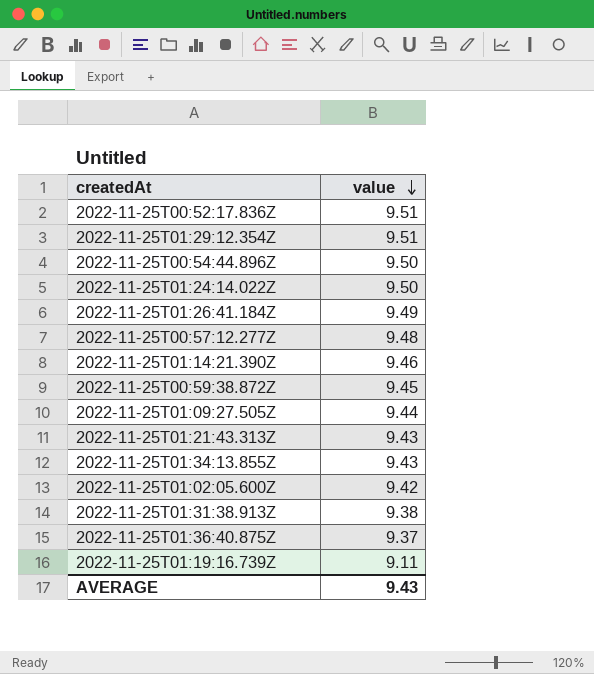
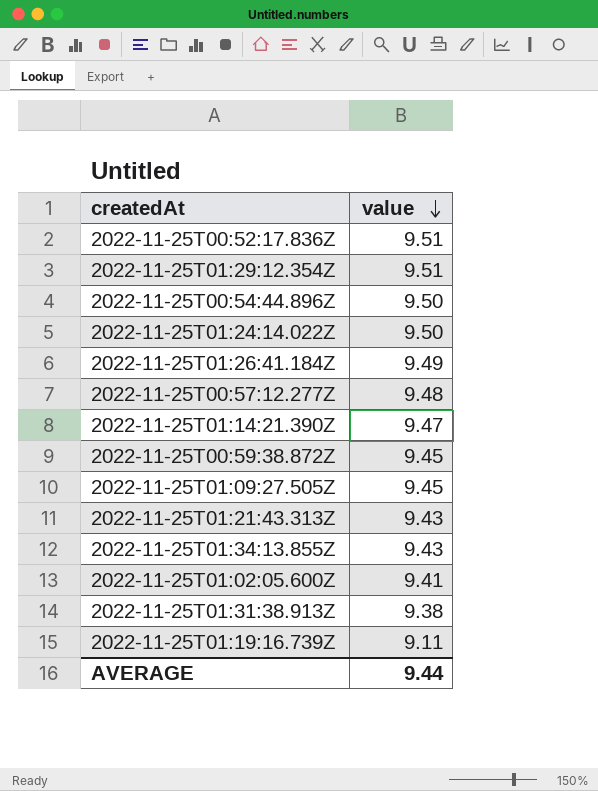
row 2022-11-25T01:36:40.875Z: 9.37 -> none
2022-11-25T01:14:21.390Z | value: 9.46 -> 9.47
2022-11-25T01:09:27.505Z | value: 9.44 -> 9.45
2022-11-25T01:02:05.600Z | value: 9.42 -> 9.41
AVERAGE | value: 9.43 -> 9.44

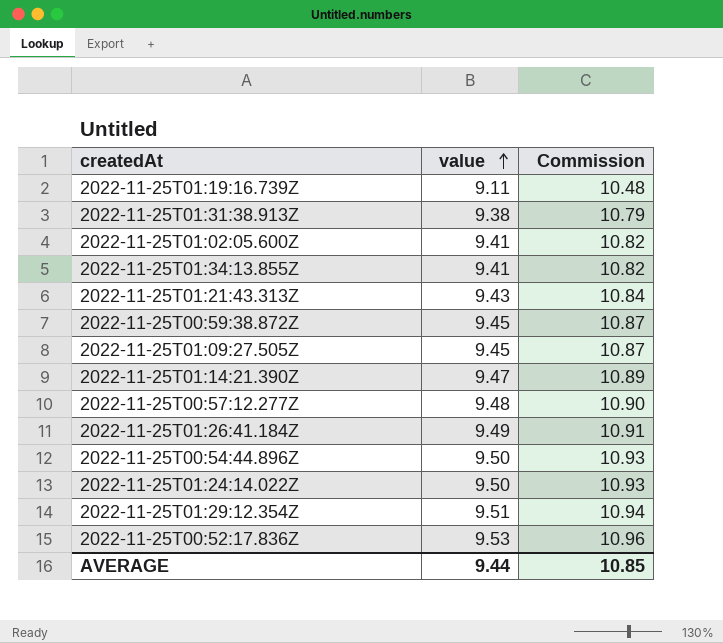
row order: value descending -> value ascending
column Commission | formula: none -> [value] * 1.15
2022-11-25T01:34:13.855Z | value: 9.43 -> 9.41
2022-11-25T00:52:17.836Z | value: 9.51 -> 9.53

